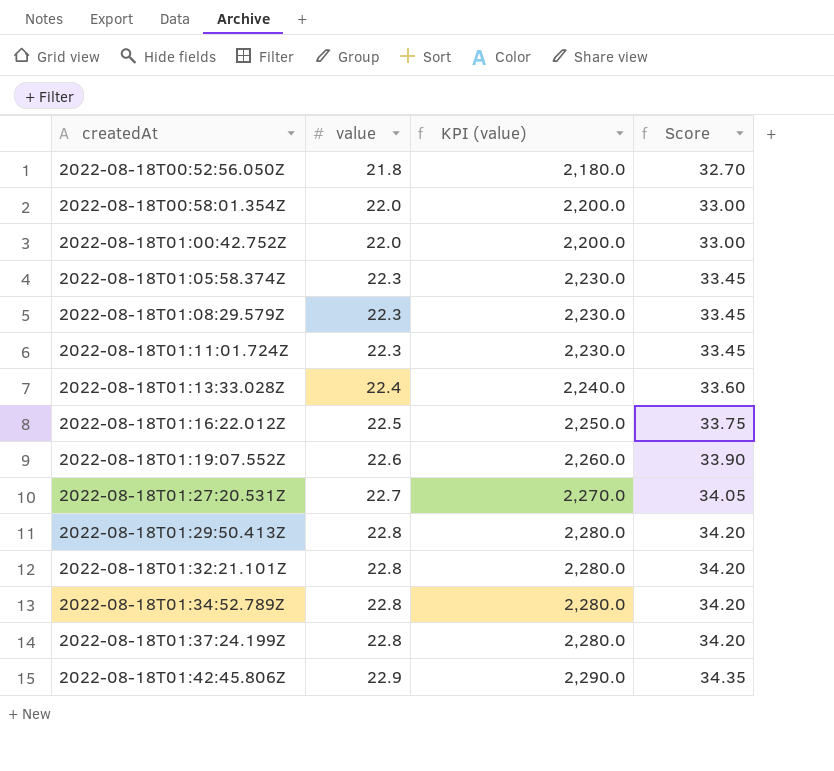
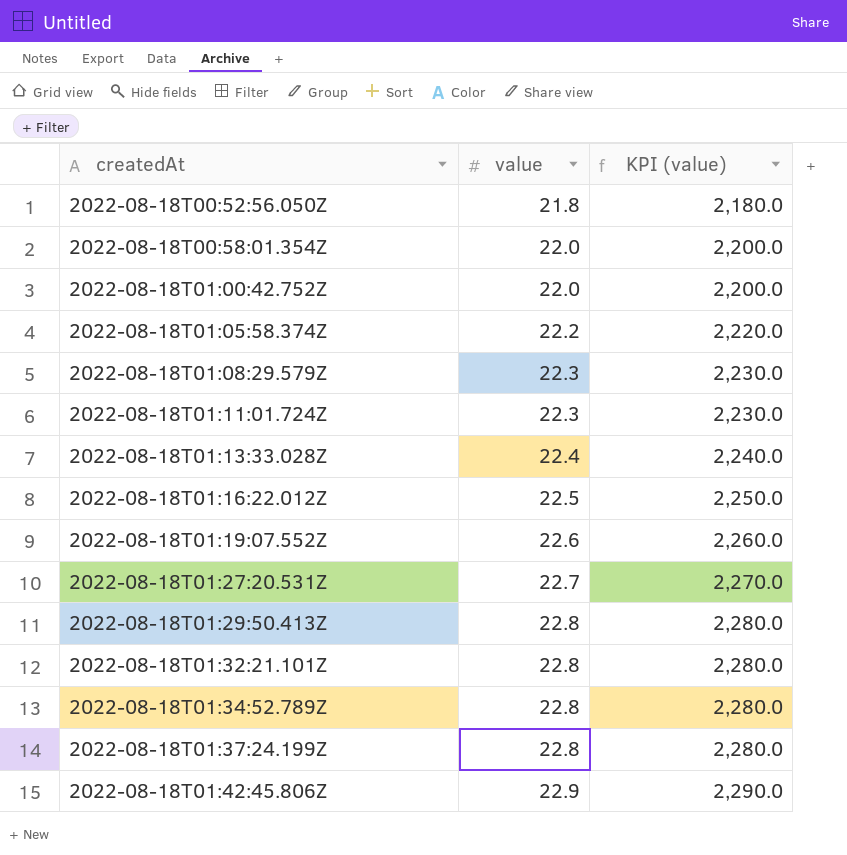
column Score | formula: [value] * 1.5 -> none
2022-08-18T01:05:58.374Z | value: 22.3 -> 22.2
2022-08-18T01:05:58.374Z | KPI (value): 2,230.0 -> 2,220.0

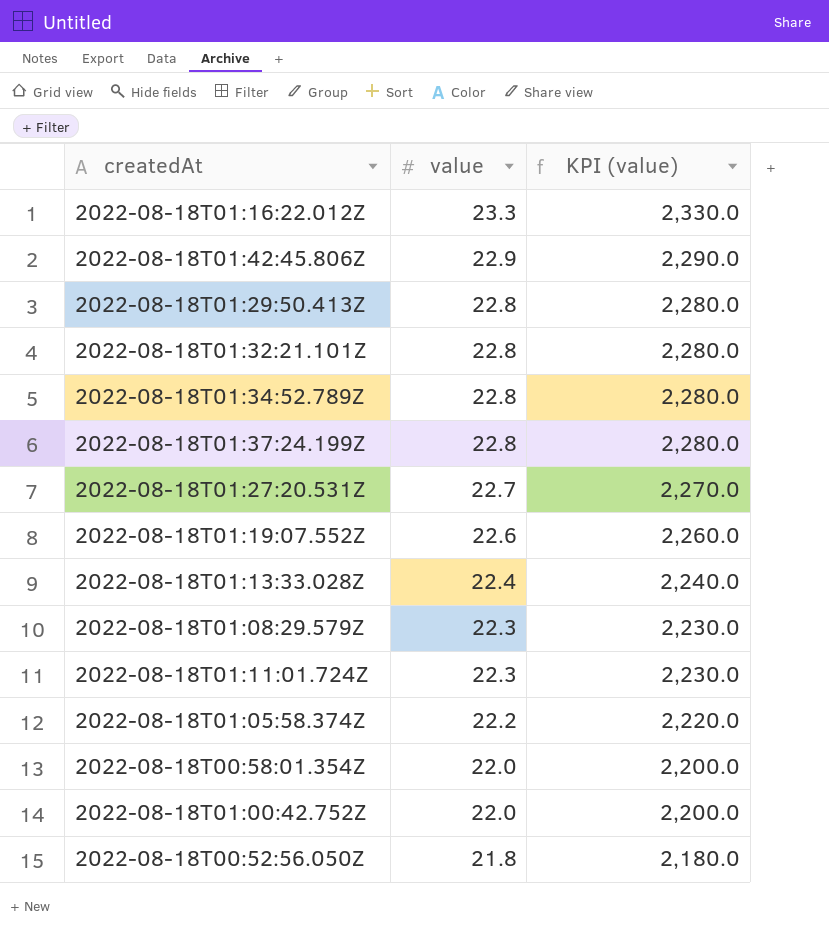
row order: createdAt ascending -> value descending
2022-08-18T01:16:22.012Z | value: 22.5 -> 23.3
2022-08-18T01:16:22.012Z | KPI (value): 2,250.0 -> 2,330.0

